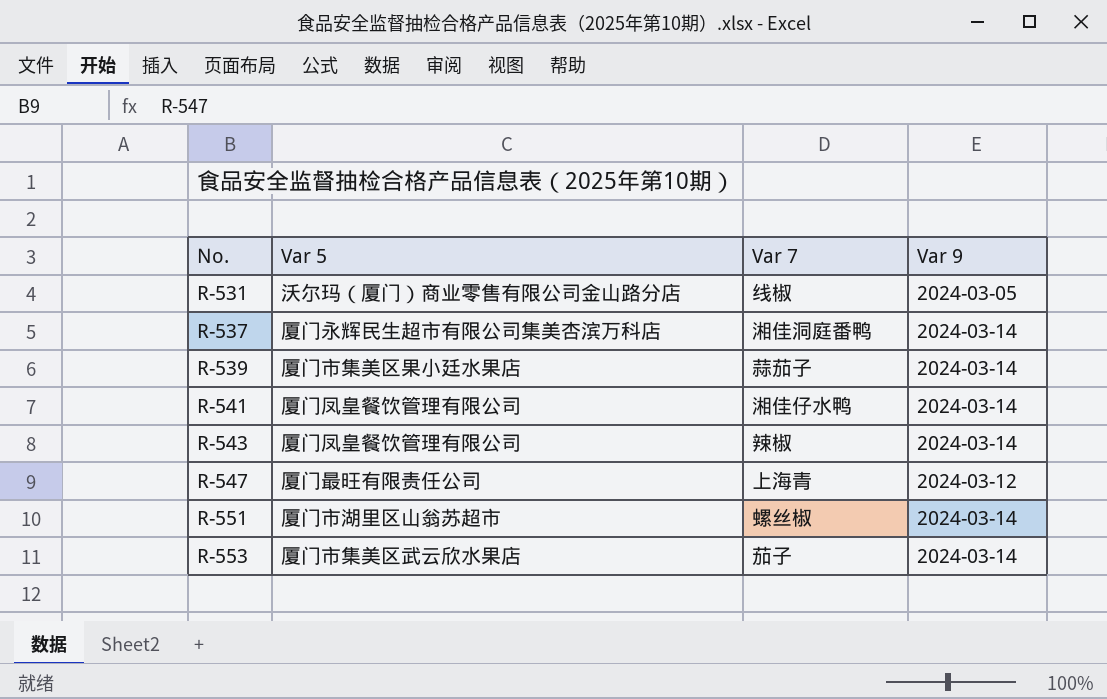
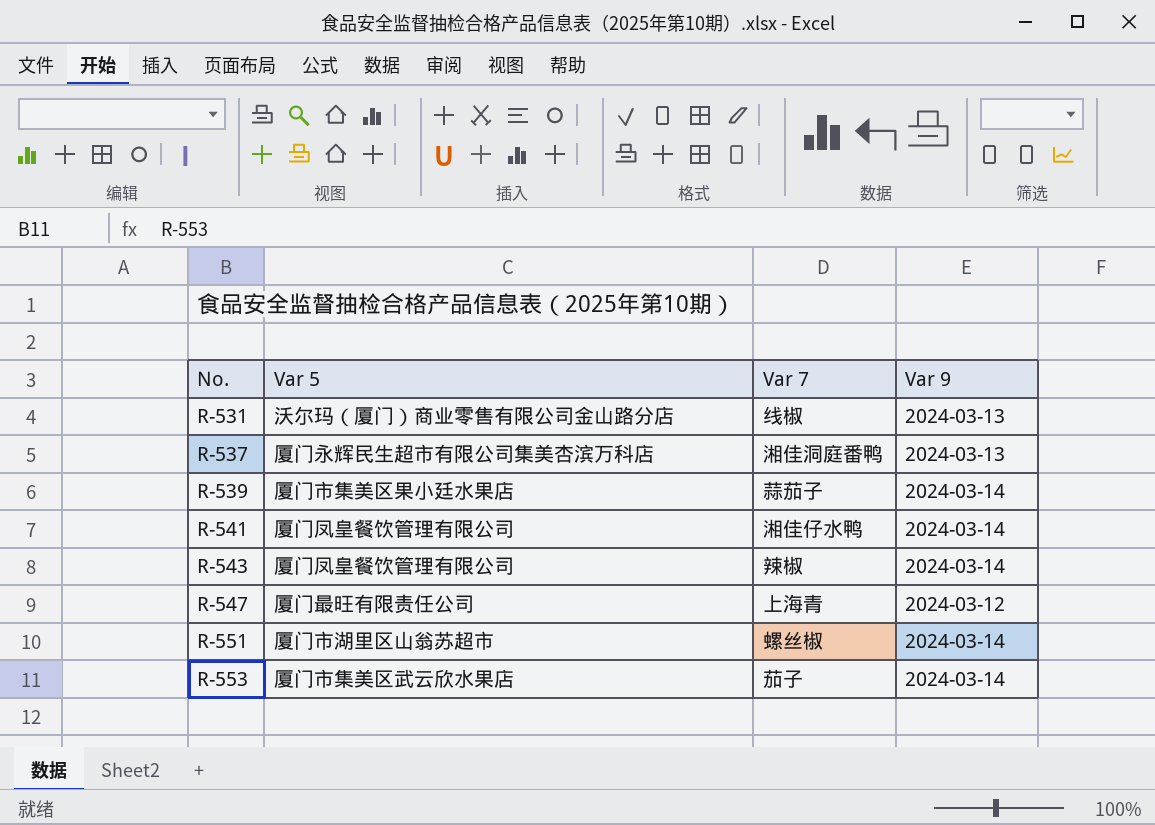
R-531 | Var 9: 2024-03-05 -> 2024-03-13
R-537 | Var 9: 2024-03-14 -> 2024-03-13

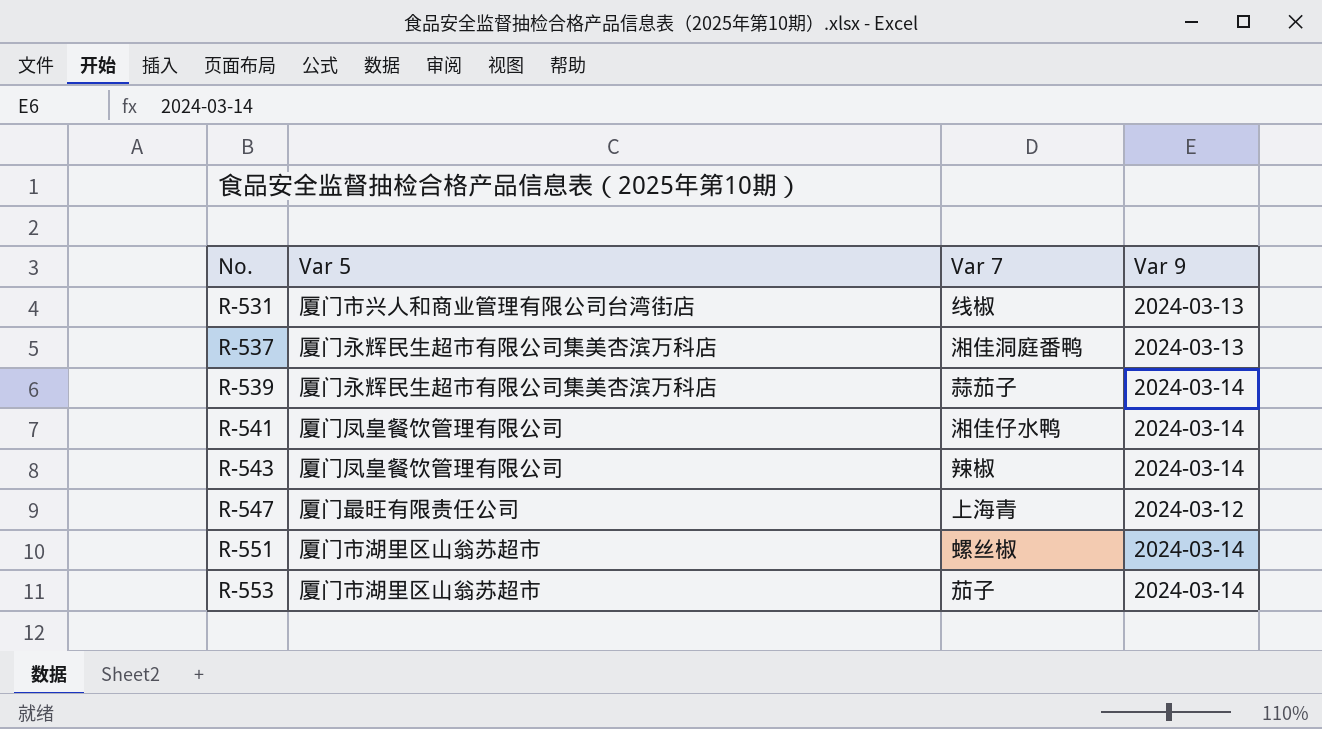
R-531 | Var 5: 沃尔玛（厦门）商业零售有限公司金山路分店 -> 厦门市兴人和商业管理有限公司台湾街店
R-539 | Var 5: 厦门市集美区果小廷水果店 -> 厦门永辉民生超市有限公司集美杏滨万科店
R-553 | Var 5: 厦门市集美区武云欣水果店 -> 厦门市湖里区山翁苏超市

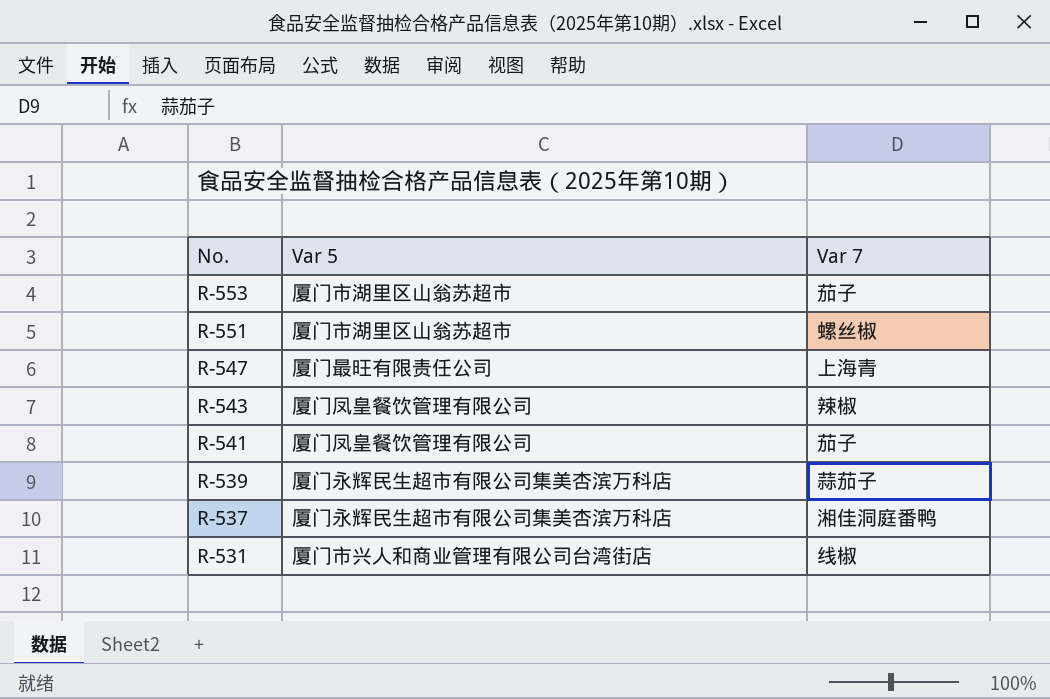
row order: No. ascending -> No. descending
column Var 9 | position: 4 -> none
R-541 | Var 7: 湘佳仔水鸭 -> 茄子

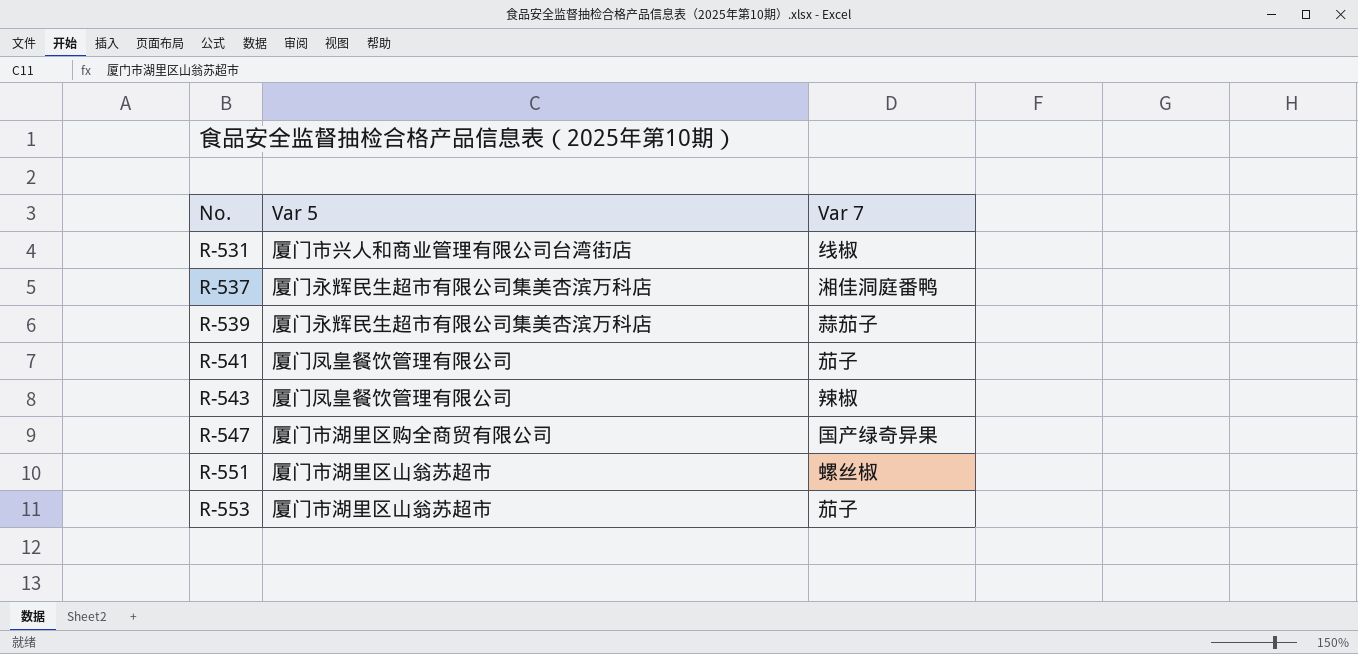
row order: No. descending -> No. ascending
R-547 | Var 5: 厦门最旺有限责任公司 -> 厦门市湖里区购全商贸有限公司
R-547 | Var 7: 上海青 -> 国产绿奇异果

